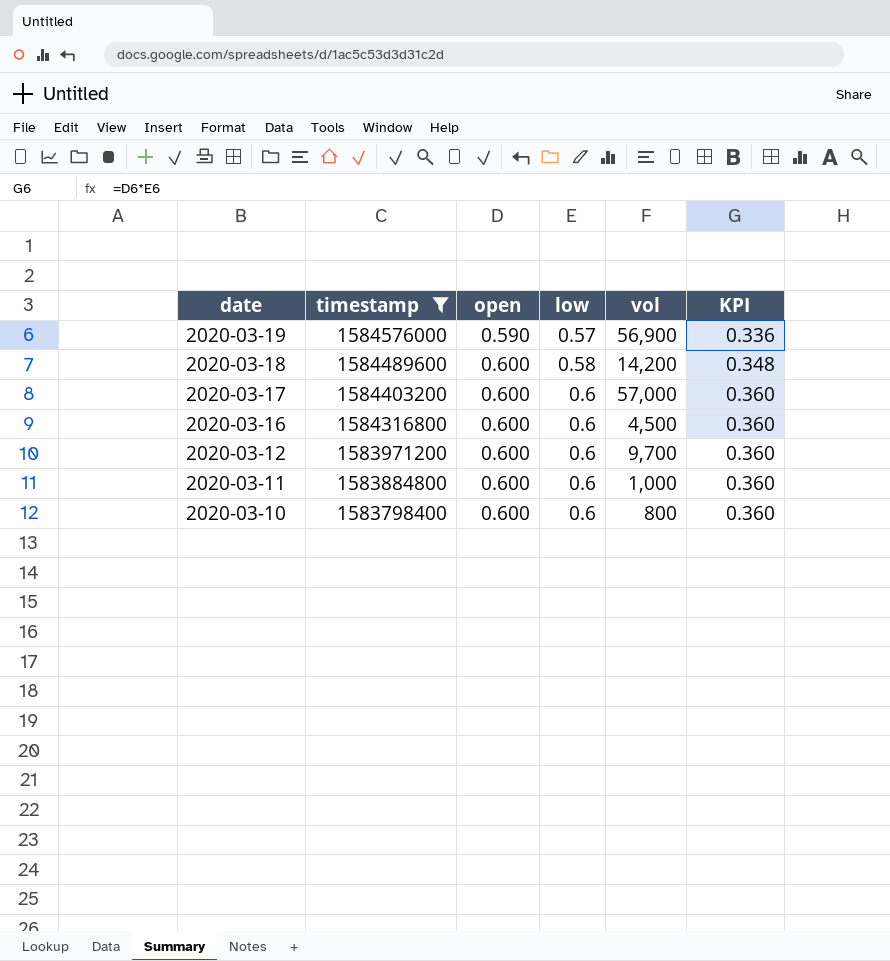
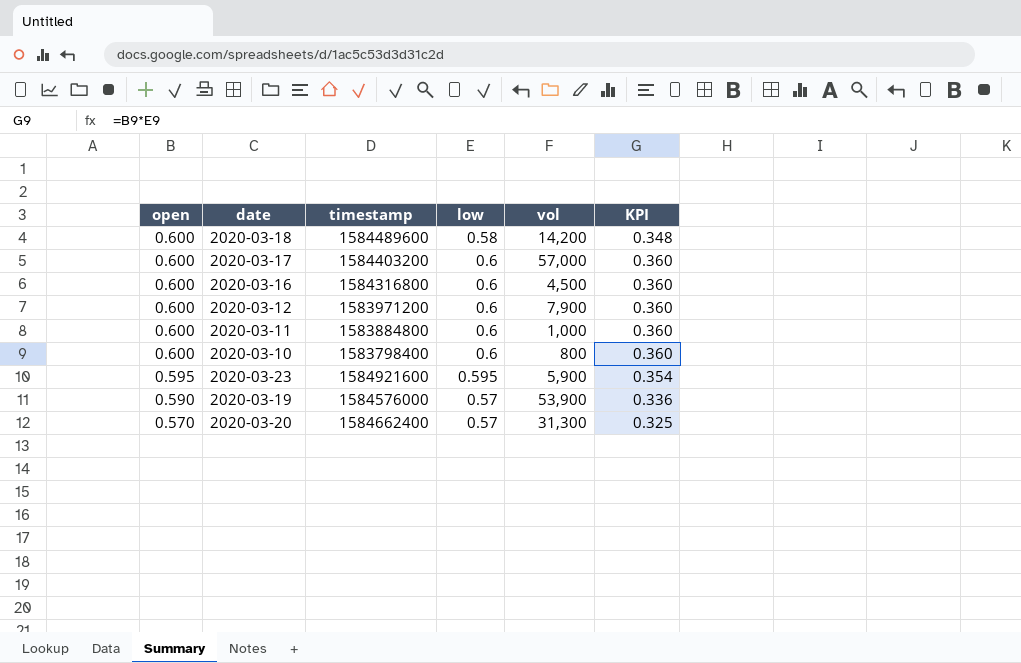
filter: timestamp <= 1584576000 -> none
row order: date descending -> open descending
column open | position: 3 -> 1
2020-03-12 | vol: 9,700 -> 7,900
2020-03-19 | vol: 56,900 -> 53,900

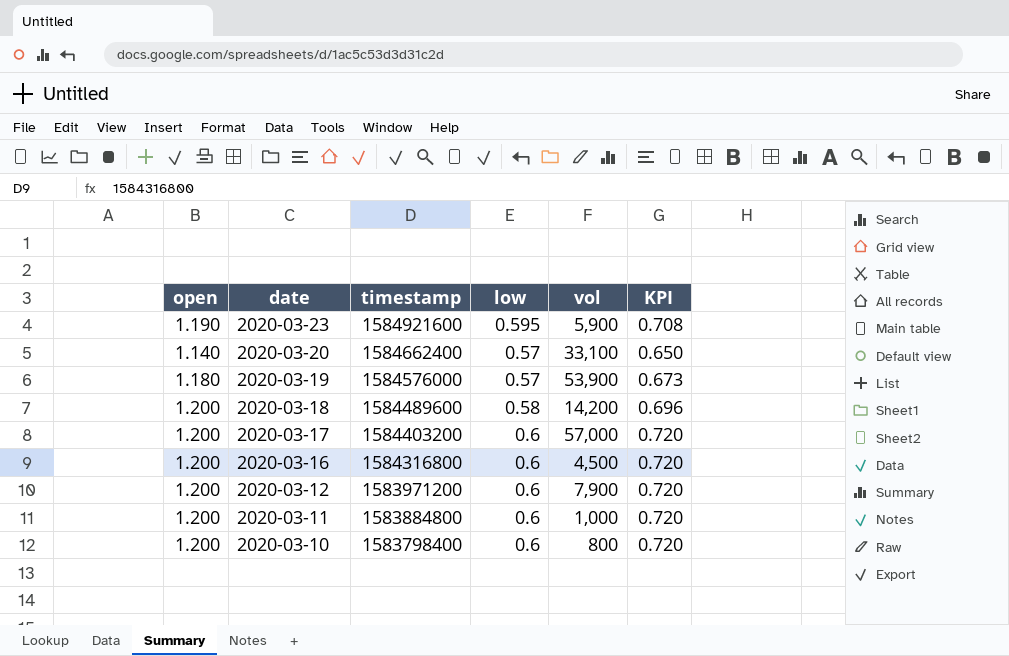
row order: open descending -> date descending
2020-03-23 | open: 0.595 -> 1.190
2020-03-23 | KPI: 0.354 -> 0.708
2020-03-20 | open: 0.570 -> 1.140
2020-03-20 | vol: 31,300 -> 33,100
2020-03-20 | KPI: 0.325 -> 0.650
2020-03-19 | open: 0.590 -> 1.180
2020-03-19 | KPI: 0.336 -> 0.673
2020-03-18 | open: 0.600 -> 1.200
2020-03-18 | KPI: 0.348 -> 0.696
2020-03-17 | open: 0.600 -> 1.200
2020-03-17 | KPI: 0.360 -> 0.720
2020-03-16 | open: 0.600 -> 1.200
2020-03-16 | KPI: 0.360 -> 0.720
2020-03-12 | open: 0.600 -> 1.200
2020-03-12 | KPI: 0.360 -> 0.720
2020-03-11 | open: 0.600 -> 1.200
2020-03-11 | KPI: 0.360 -> 0.720
2020-03-10 | open: 0.600 -> 1.200
2020-03-10 | KPI: 0.360 -> 0.720

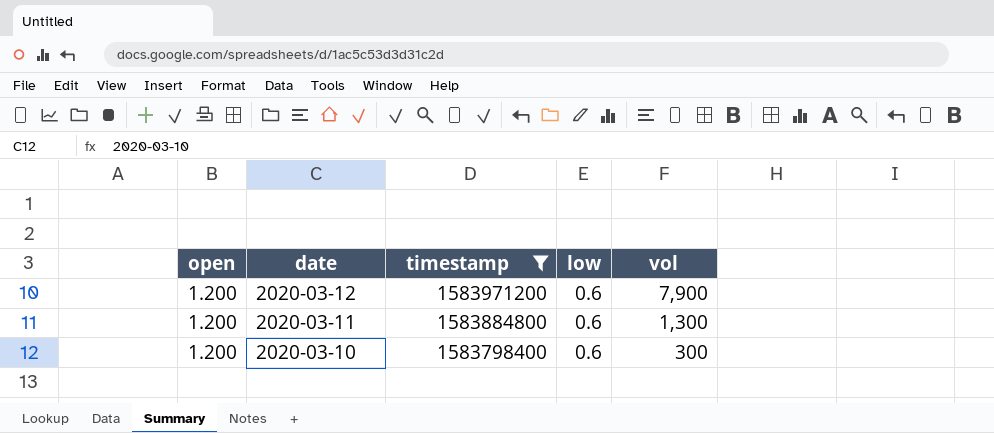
filter: none -> timestamp <= 1583971200
column KPI | formula: [open] * [low] -> none
2020-03-11 | vol: 1,000 -> 1,300
2020-03-10 | vol: 800 -> 300

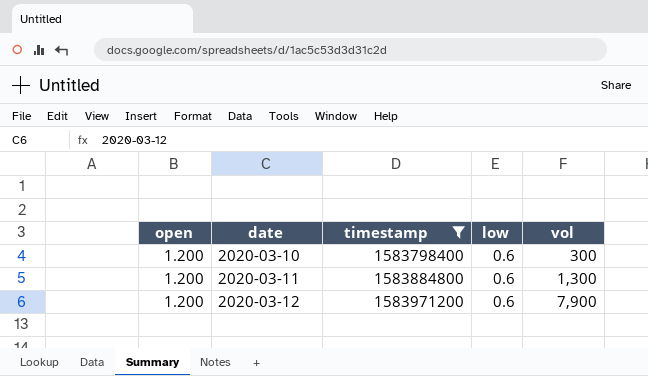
row order: date descending -> date ascending

